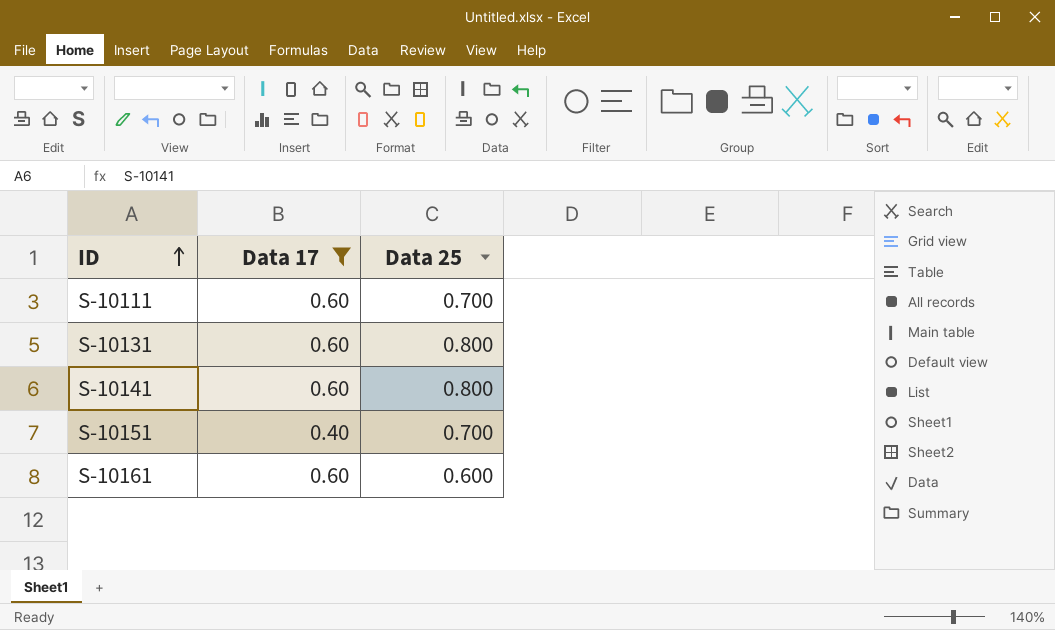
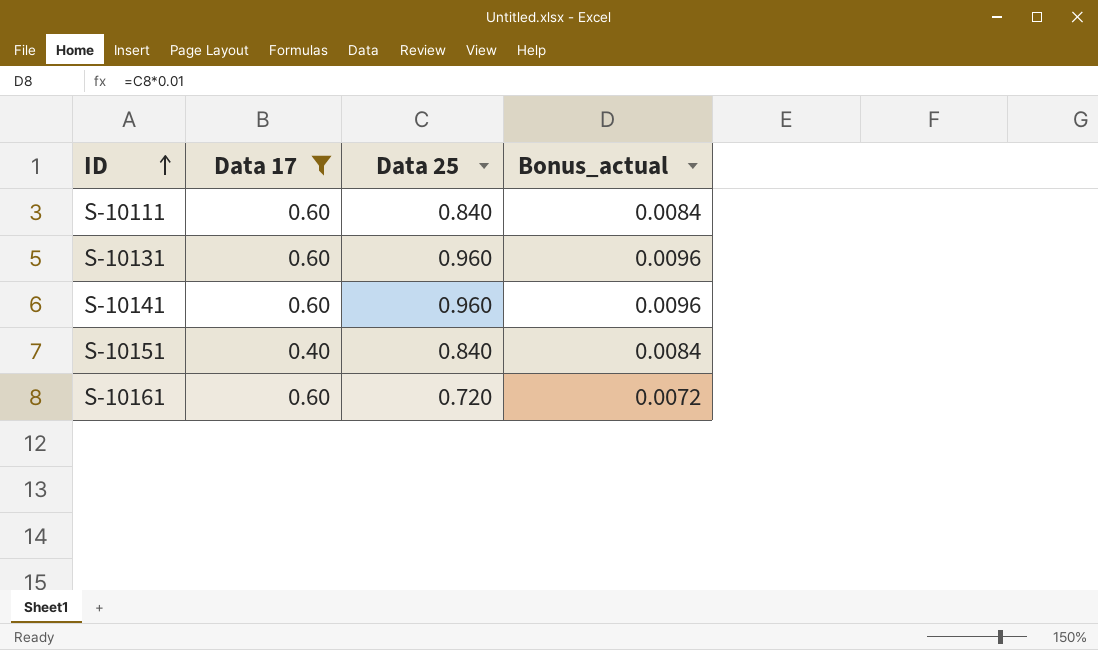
column Bonus_actual | formula: none -> [Data 25] * 0.01
S-10111 | Data 25: 0.700 -> 0.840
S-10131 | Data 25: 0.800 -> 0.960
S-10141 | Data 25: 0.800 -> 0.960
S-10151 | Data 25: 0.700 -> 0.840
S-10161 | Data 25: 0.600 -> 0.720

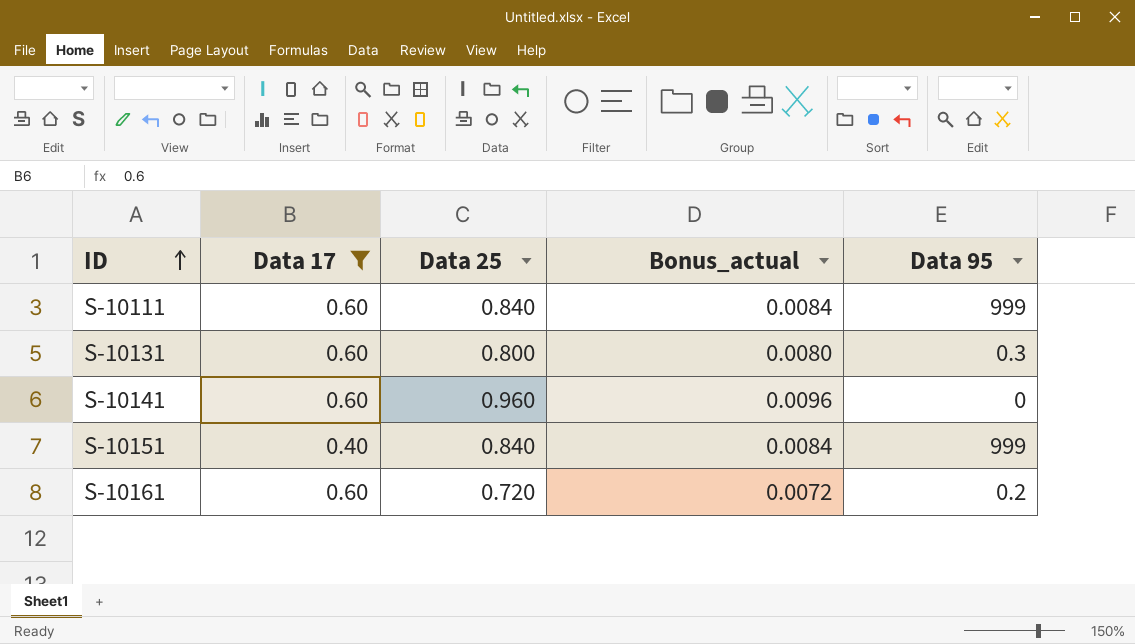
column Data 95 | position: none -> 5
S-10131 | Data 25: 0.960 -> 0.800
S-10131 | Bonus_actual: 0.0096 -> 0.0080

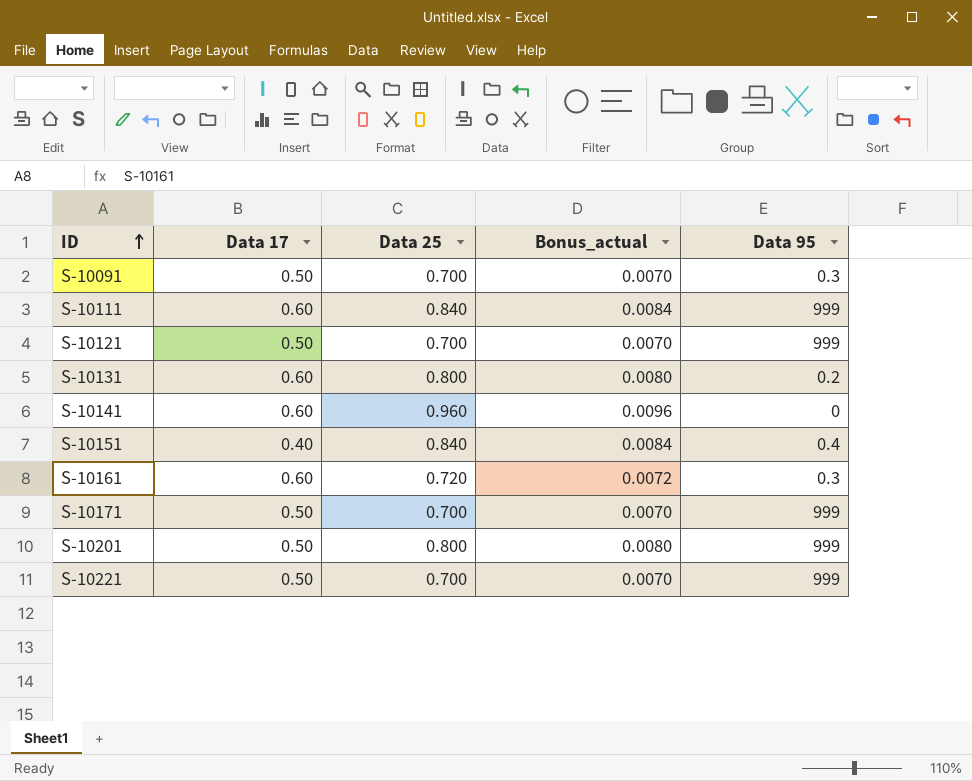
filter: Data 17 != 0.50 -> none
S-10131 | Data 95: 0.3 -> 0.2
S-10151 | Data 95: 999 -> 0.4
S-10161 | Data 95: 0.2 -> 0.3

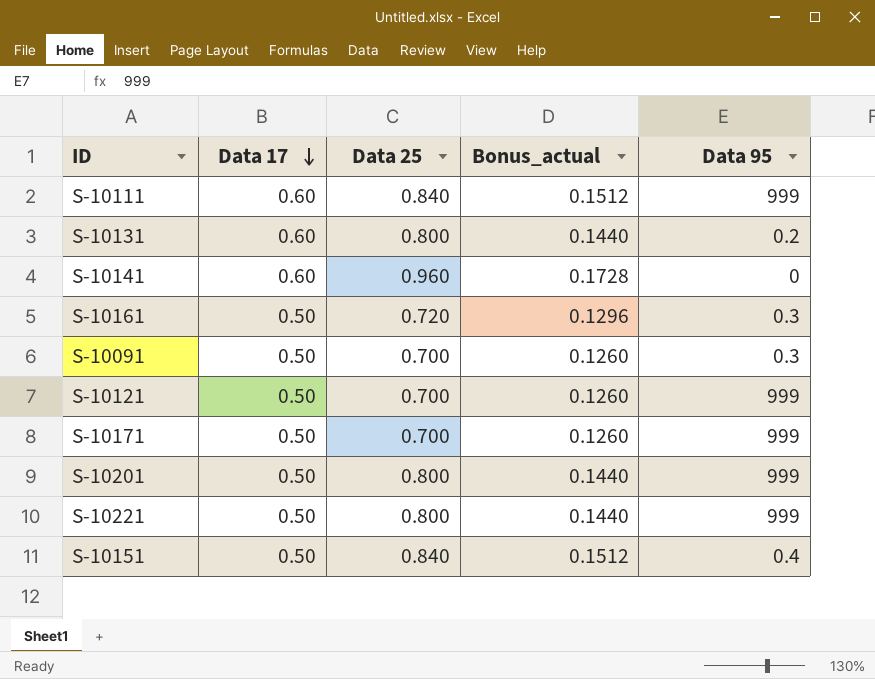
row order: ID ascending -> Data 17 descending
column Bonus_actual | formula: [Data 25] * 0.01 -> [Data 25] * 0.18
S-10161 | Data 17: 0.60 -> 0.50
S-10221 | Data 25: 0.700 -> 0.800
S-10151 | Data 17: 0.40 -> 0.50

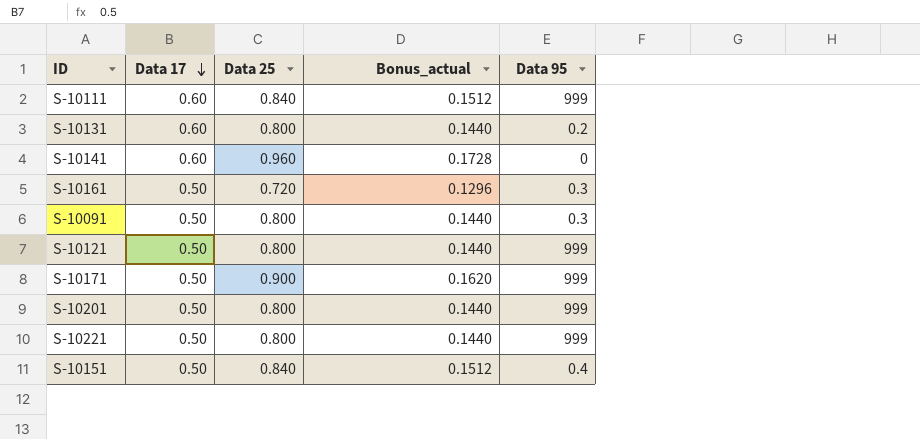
S-10091 | Data 25: 0.700 -> 0.800
S-10091 | Bonus_actual: 0.1260 -> 0.1440
S-10121 | Data 25: 0.700 -> 0.800
S-10121 | Bonus_actual: 0.1260 -> 0.1440
S-10171 | Data 25: 0.700 -> 0.900
S-10171 | Bonus_actual: 0.1260 -> 0.1620

